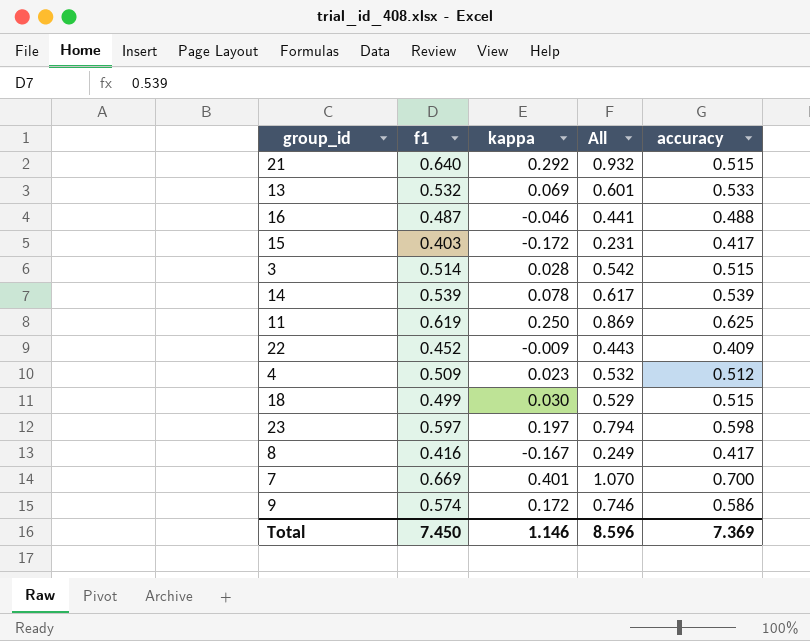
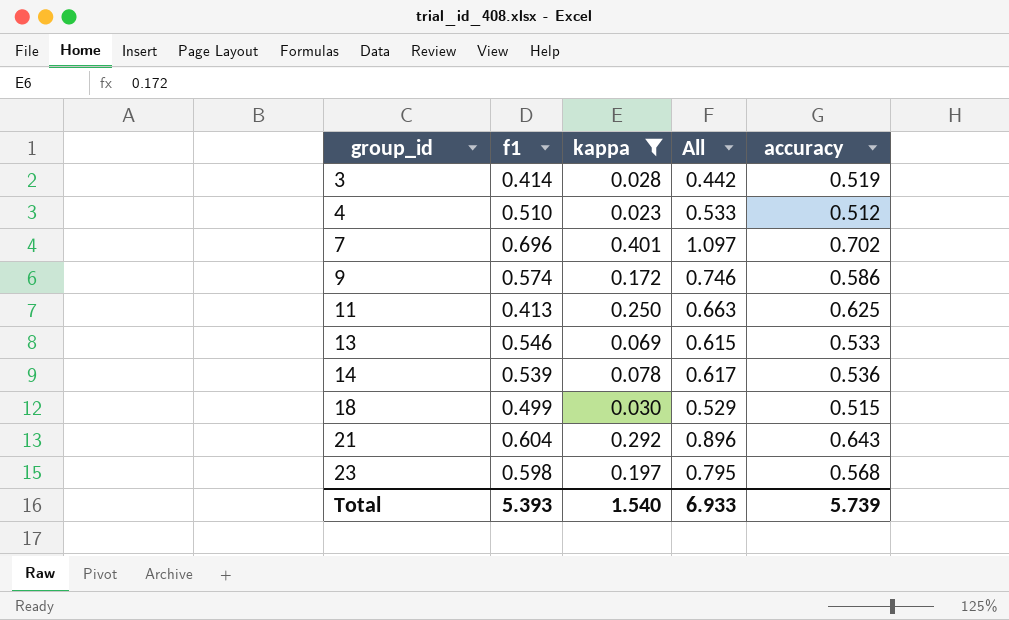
filter: none -> kappa >= 0.023
row order: none -> group_id ascending
3 | f1: 0.514 -> 0.414
3 | All: 0.542 -> 0.442
3 | accuracy: 0.515 -> 0.519
4 | f1: 0.509 -> 0.510
4 | All: 0.532 -> 0.533
7 | f1: 0.669 -> 0.696
7 | All: 1.070 -> 1.097
7 | accuracy: 0.700 -> 0.702
11 | f1: 0.619 -> 0.413
11 | All: 0.869 -> 0.663
13 | f1: 0.532 -> 0.546
13 | All: 0.601 -> 0.615
14 | accuracy: 0.539 -> 0.536
21 | f1: 0.640 -> 0.604
21 | All: 0.932 -> 0.896
21 | accuracy: 0.515 -> 0.643
23 | f1: 0.597 -> 0.598
23 | All: 0.794 -> 0.795
23 | accuracy: 0.598 -> 0.568
Total | f1: 7.450 -> 5.393
Total | kappa: 1.146 -> 1.540
Total | All: 8.596 -> 6.933
Total | accuracy: 7.369 -> 5.739

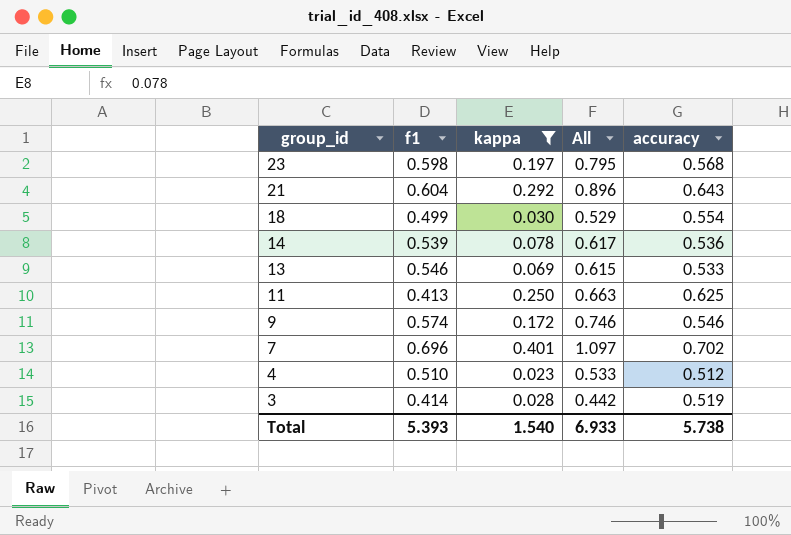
row order: group_id ascending -> group_id descending
18 | accuracy: 0.515 -> 0.554
9 | accuracy: 0.586 -> 0.546
Total | accuracy: 5.739 -> 5.738

